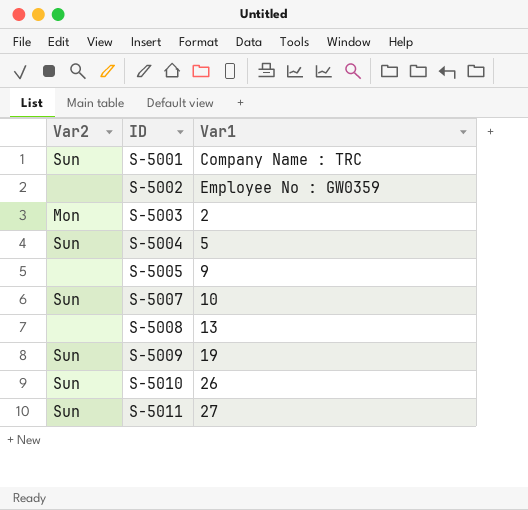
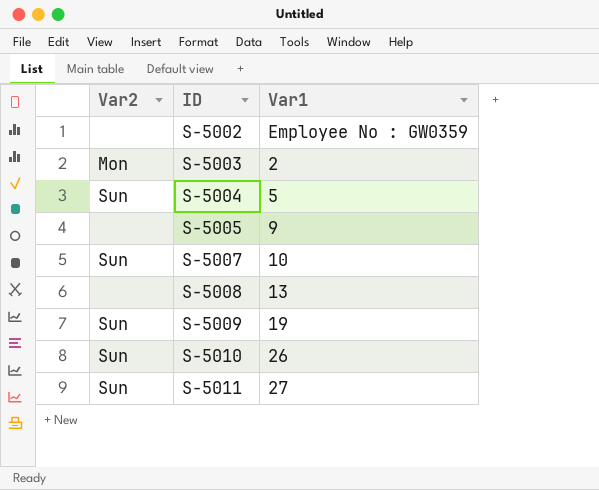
row S-5001: Sun | Company Name : TRC -> none

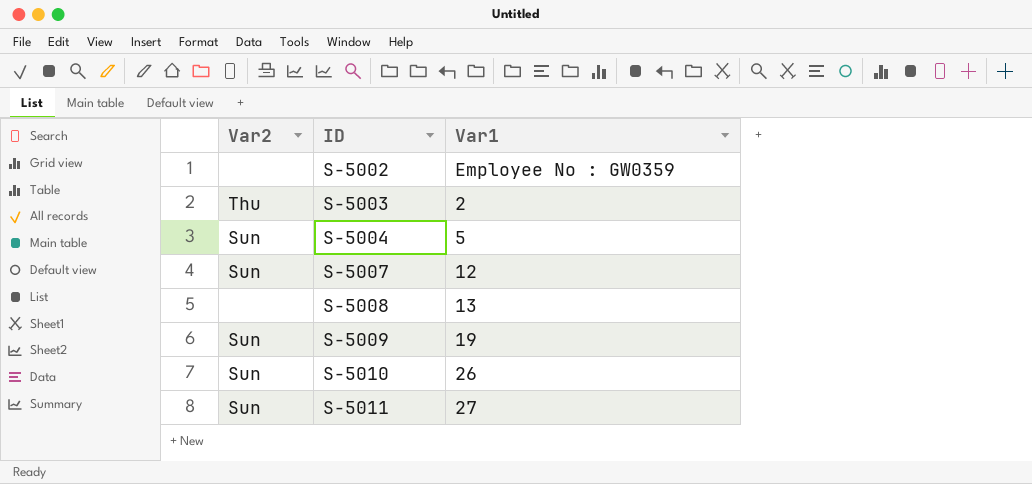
row S-5005: none | 9 -> none
S-5003 | Var2: Mon -> Thu
S-5007 | Var1: 10 -> 12

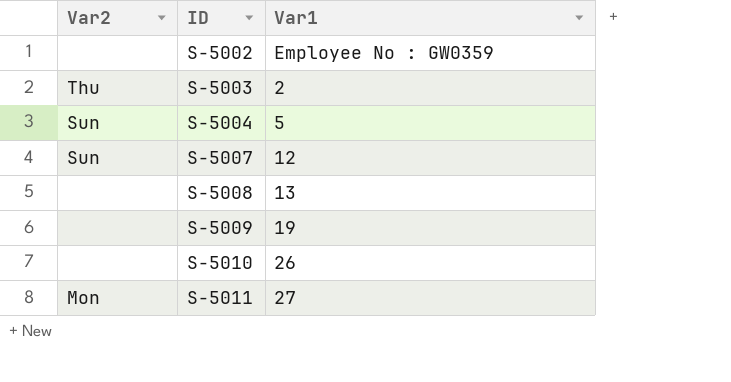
S-5009 | Var2: Sun -> none
S-5010 | Var2: Sun -> none
S-5011 | Var2: Sun -> Mon

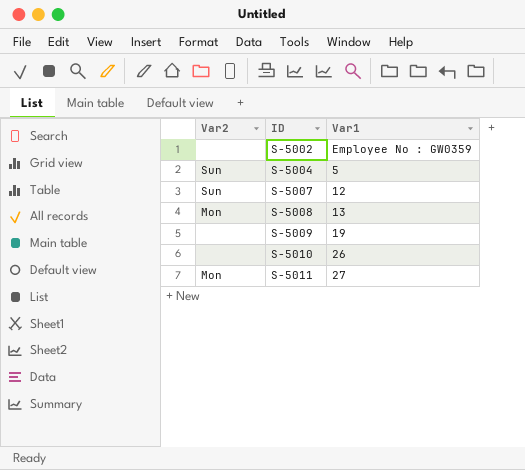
row S-5003: Thu | 2 -> none
S-5008 | Var2: none -> Mon

